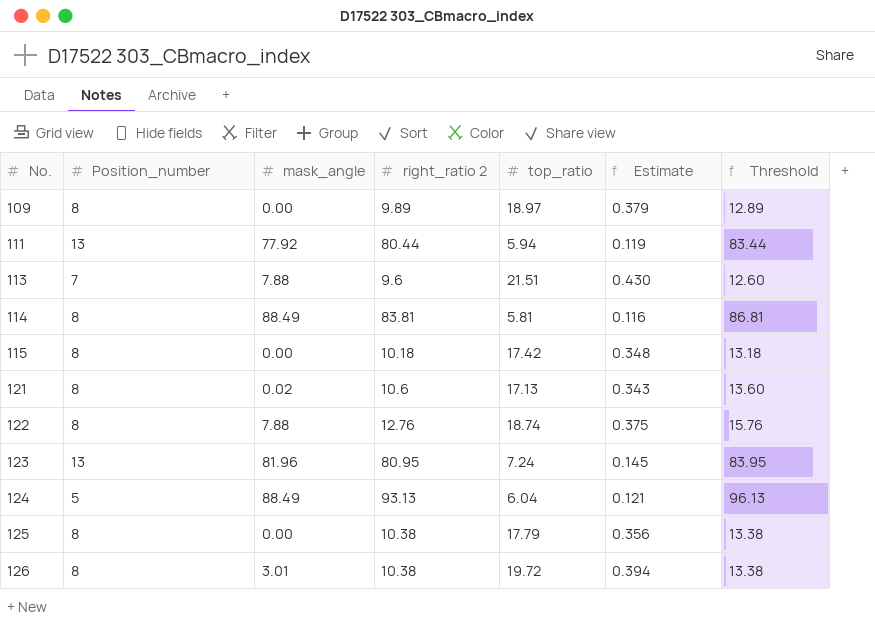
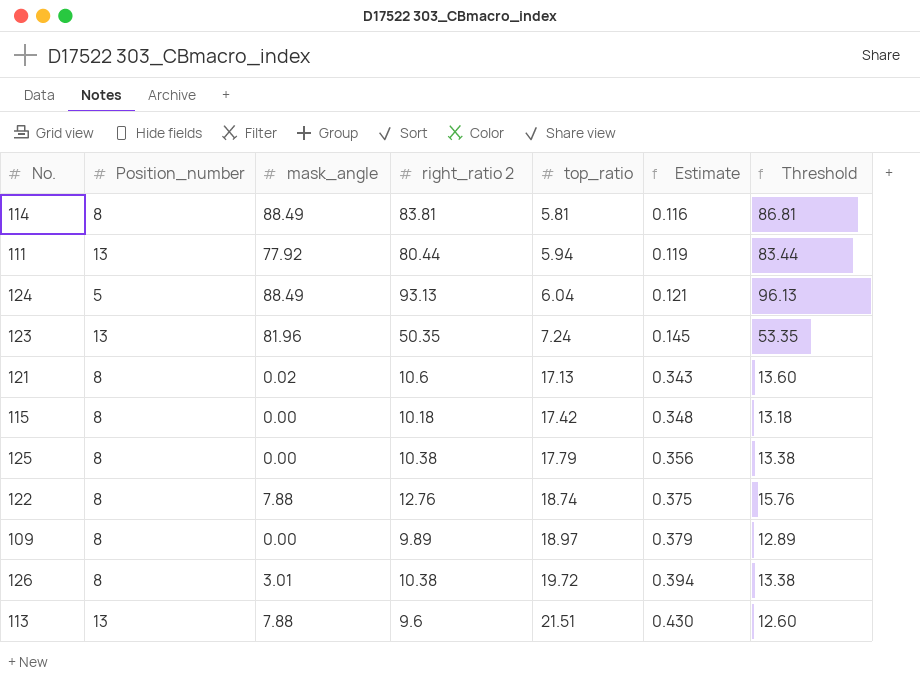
row order: No. ascending -> top_ratio ascending
123 | right_ratio 2: 80.95 -> 50.35
123 | Threshold: 83.95 -> 53.35
113 | Position_number: 7 -> 13

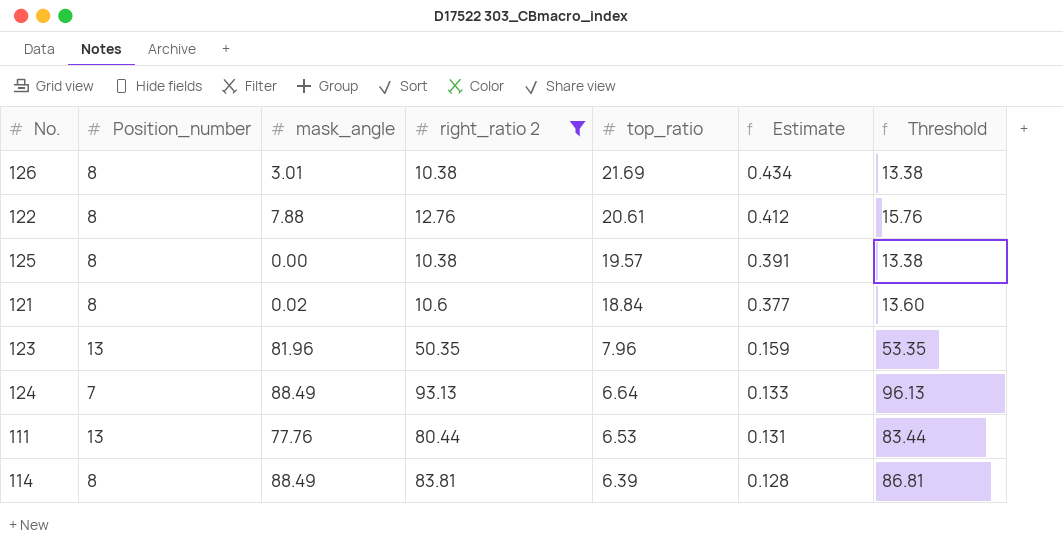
filter: none -> right_ratio 2 >= 10.38
row order: top_ratio ascending -> top_ratio descending
126 | top_ratio: 19.72 -> 21.69
126 | Estimate: 0.394 -> 0.434
122 | top_ratio: 18.74 -> 20.61
122 | Estimate: 0.375 -> 0.412
125 | top_ratio: 17.79 -> 19.57
125 | Estimate: 0.356 -> 0.391
121 | top_ratio: 17.13 -> 18.84
121 | Estimate: 0.343 -> 0.377
123 | top_ratio: 7.24 -> 7.96
123 | Estimate: 0.145 -> 0.159
124 | Position_number: 5 -> 7
124 | top_ratio: 6.04 -> 6.64
124 | Estimate: 0.121 -> 0.133
111 | mask_angle: 77.92 -> 77.76
111 | top_ratio: 5.94 -> 6.53
111 | Estimate: 0.119 -> 0.131
114 | top_ratio: 5.81 -> 6.39
114 | Estimate: 0.116 -> 0.128

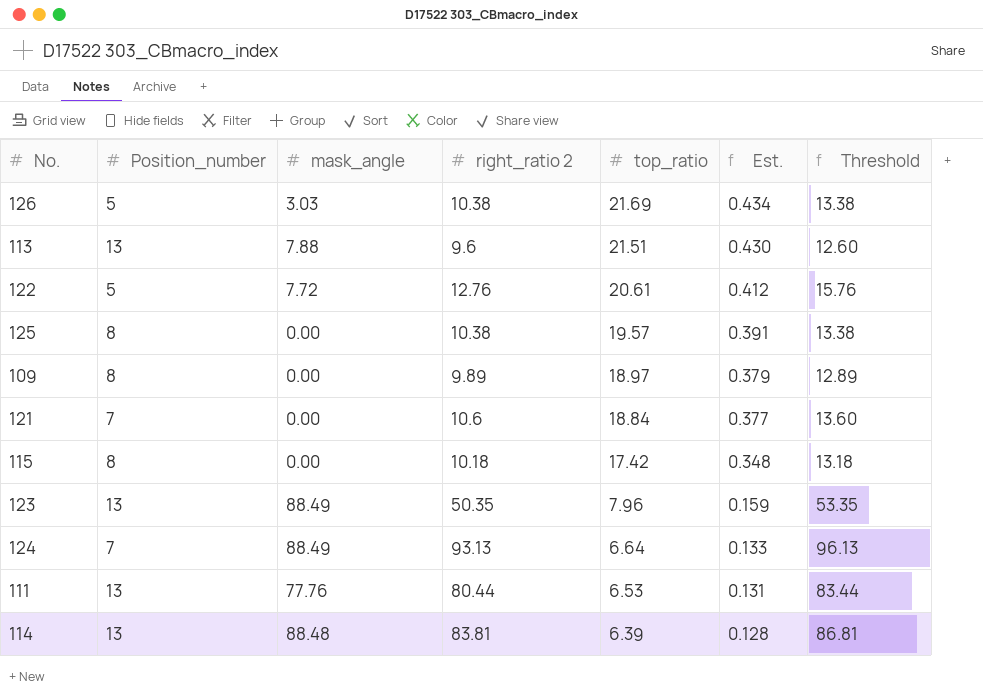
filter: right_ratio 2 >= 10.38 -> none
column name: Estimate -> Est.
126 | Position_number: 8 -> 5
126 | mask_angle: 3.01 -> 3.03
122 | Position_number: 8 -> 5
122 | mask_angle: 7.88 -> 7.72
121 | Position_number: 8 -> 7
121 | mask_angle: 0.02 -> 0.00
123 | mask_angle: 81.96 -> 88.49
114 | Position_number: 8 -> 13
114 | mask_angle: 88.49 -> 88.48

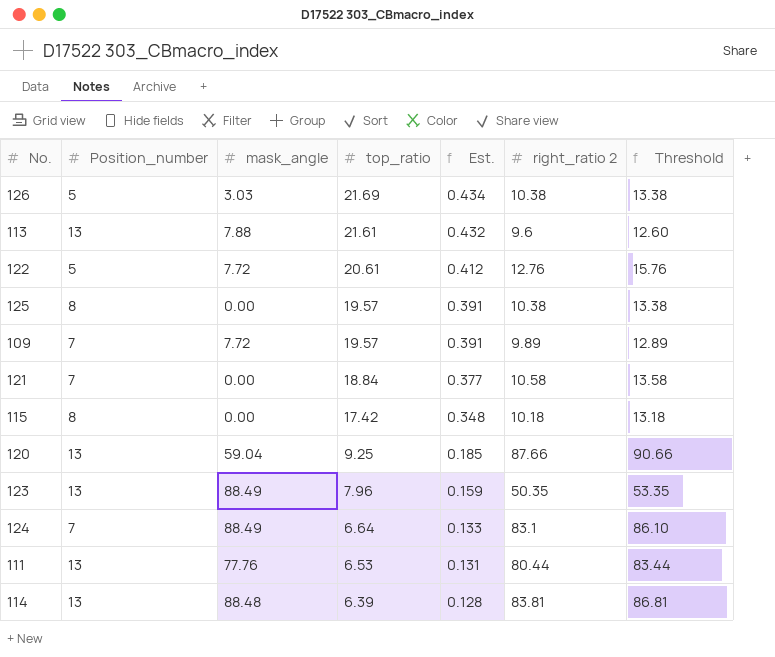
column right_ratio 2 | position: 4 -> 6
113 | top_ratio: 21.51 -> 21.61
113 | Est.: 0.430 -> 0.432
109 | Position_number: 8 -> 7
109 | mask_angle: 0.00 -> 7.72
109 | top_ratio: 18.97 -> 19.57
109 | Est.: 0.379 -> 0.391
121 | right_ratio 2: 10.6 -> 10.58
121 | Threshold: 13.60 -> 13.58
row 120: none -> 13 | 59.04 | 9.25 | 0.185 | 87.66 | 90.66
124 | right_ratio 2: 93.13 -> 83.1
124 | Threshold: 96.13 -> 86.10

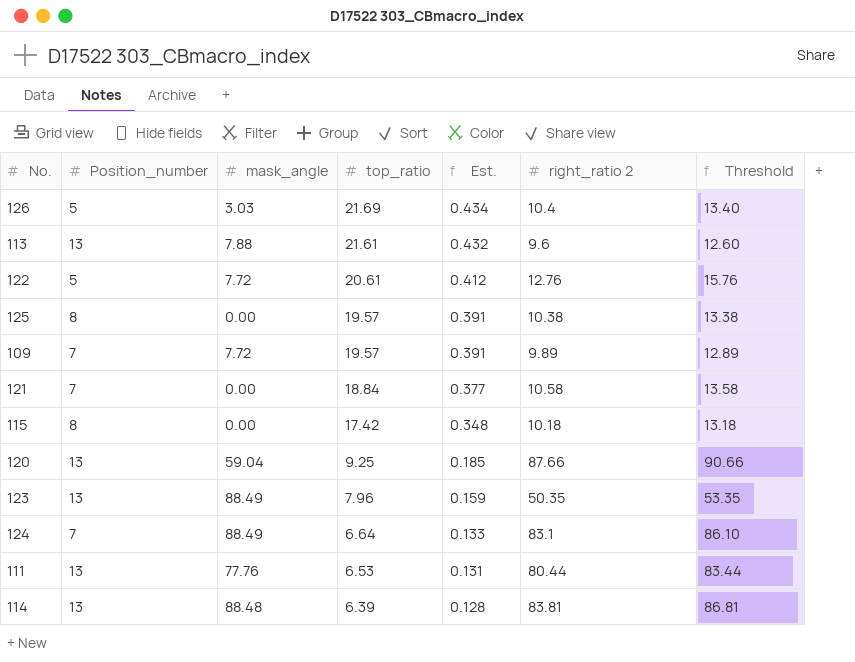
126 | right_ratio 2: 10.38 -> 10.4
126 | Threshold: 13.38 -> 13.40

